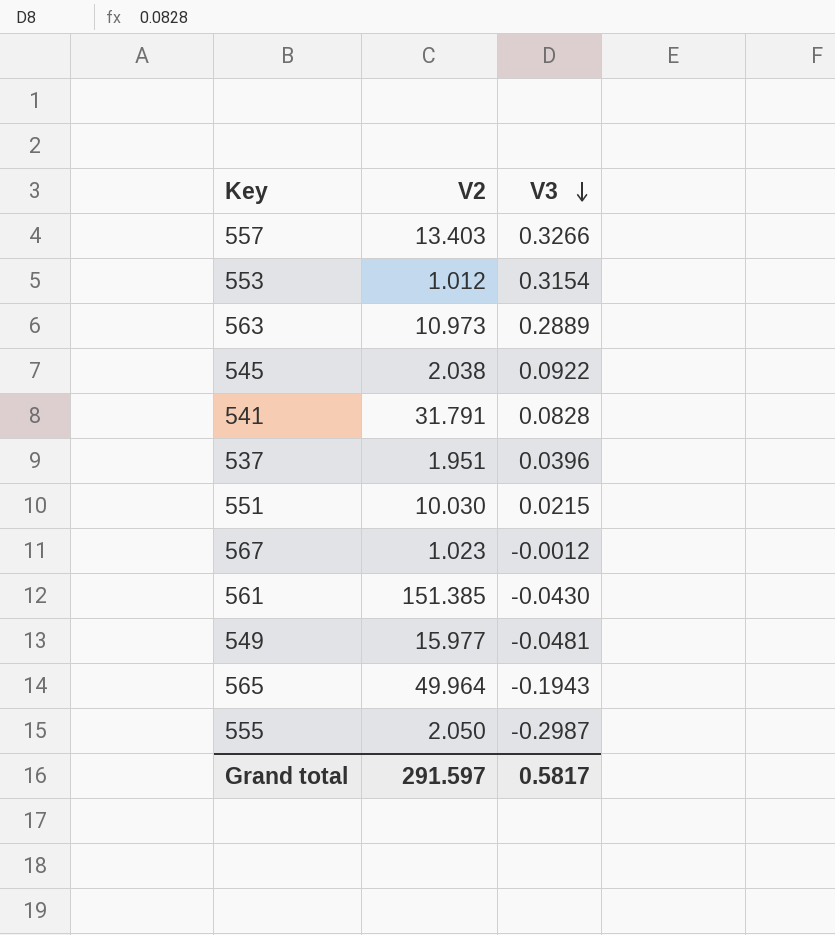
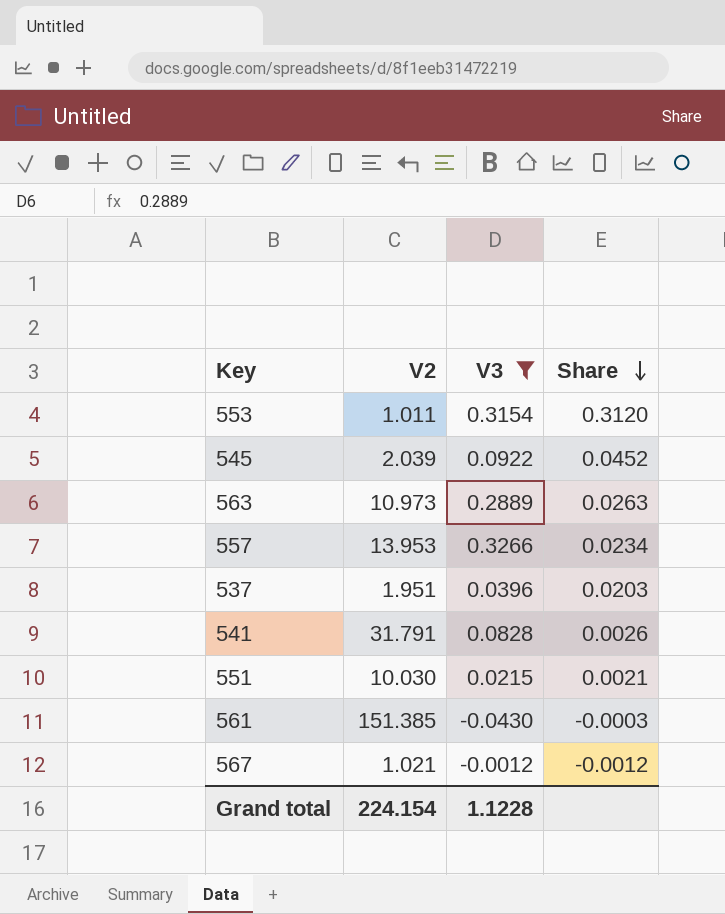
filter: none -> V3 >= -0.0430
row order: V3 descending -> Share descending
column Share | formula: none -> [V3] / [V2]
553 | V2: 1.012 -> 1.011
545 | V2: 2.038 -> 2.039
557 | V2: 13.403 -> 13.953
567 | V2: 1.023 -> 1.021
Grand total | V2: 291.597 -> 224.154
Grand total | V3: 0.5817 -> 1.1228

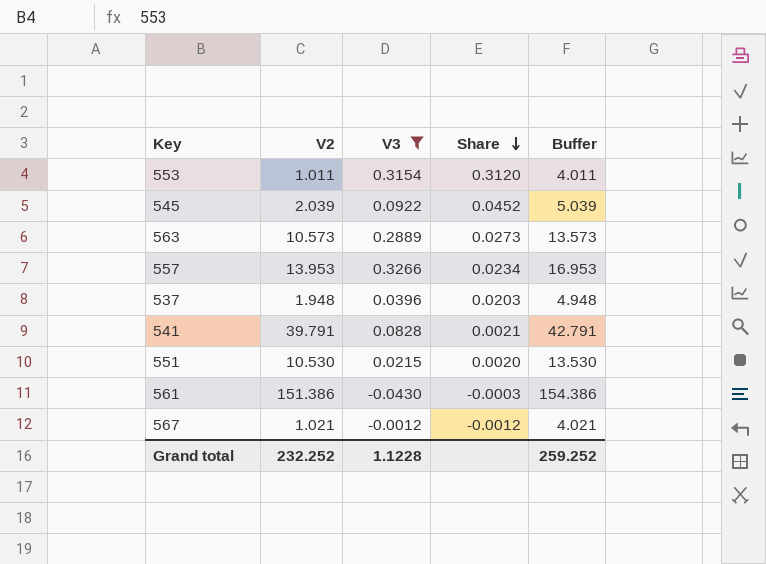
column Buffer | formula: none -> [V2] + 3
563 | V2: 10.973 -> 10.573
563 | Share: 0.0263 -> 0.0273
537 | V2: 1.951 -> 1.948
541 | V2: 31.791 -> 39.791
541 | Share: 0.0026 -> 0.0021
551 | V2: 10.030 -> 10.530
551 | Share: 0.0021 -> 0.0020
561 | V2: 151.385 -> 151.386
Grand total | V2: 224.154 -> 232.252

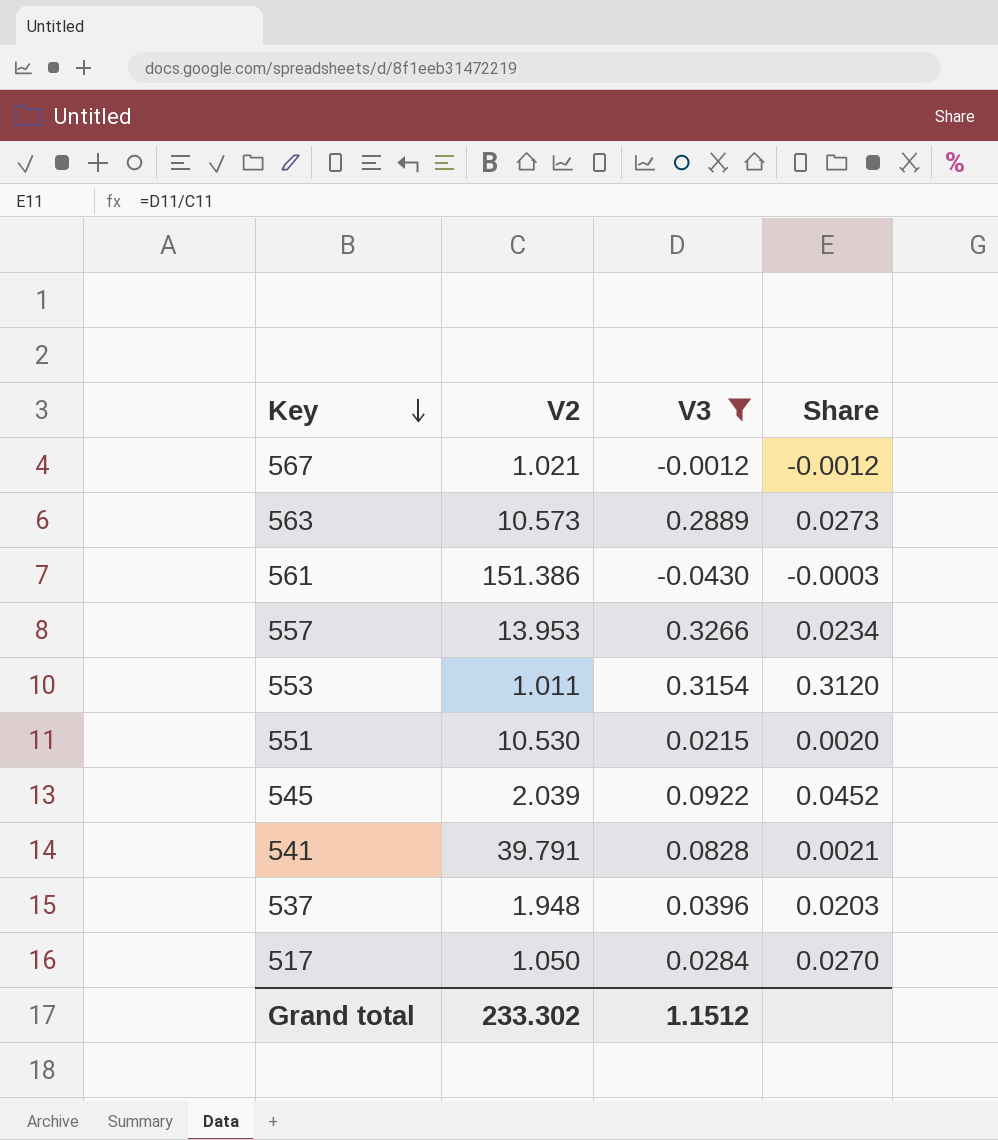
row order: Share descending -> Key descending
column Buffer | formula: [V2] + 3 -> none
row 517: none -> 1.050 | 0.0284 | 0.0270
Grand total | V2: 232.252 -> 233.302
Grand total | V3: 1.1228 -> 1.1512

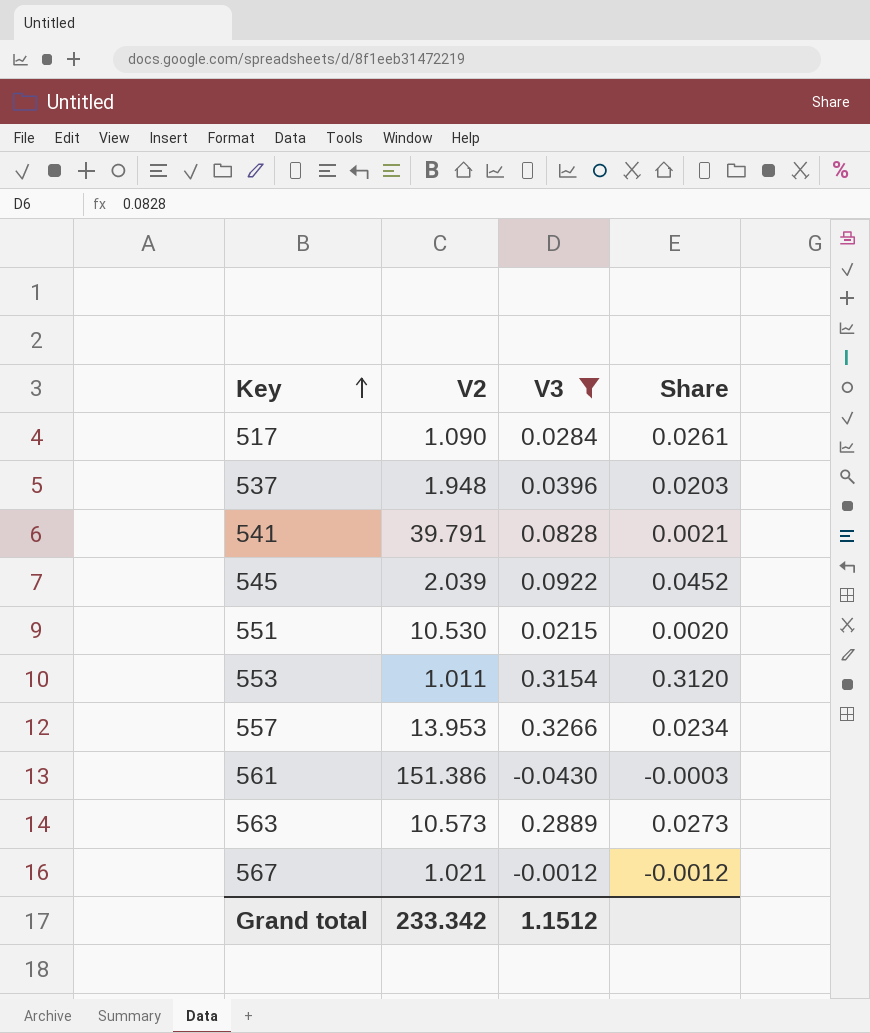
row order: Key descending -> Key ascending
517 | V2: 1.050 -> 1.090
517 | Share: 0.0270 -> 0.0261
Grand total | V2: 233.302 -> 233.342

